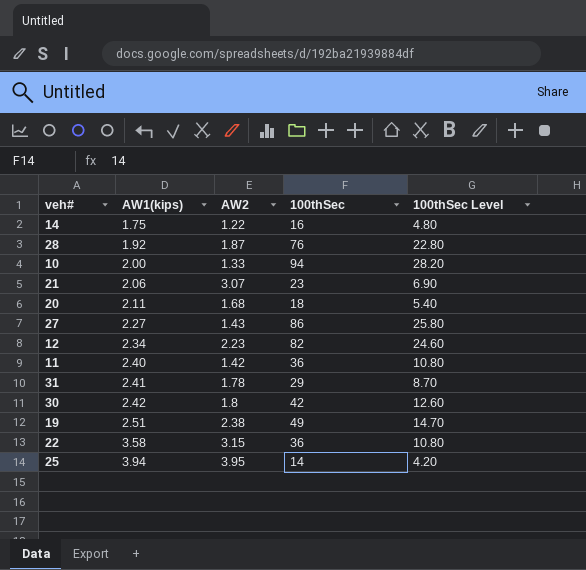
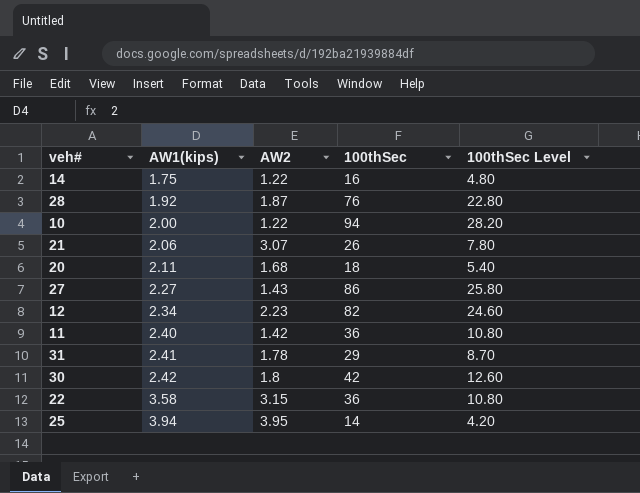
row 19: 2.51 | 2.38 | 49 | 14.70 -> none
10 | AW2: 1.33 -> 1.22
21 | 100thSec: 23 -> 26
21 | 100thSec Level: 6.90 -> 7.80

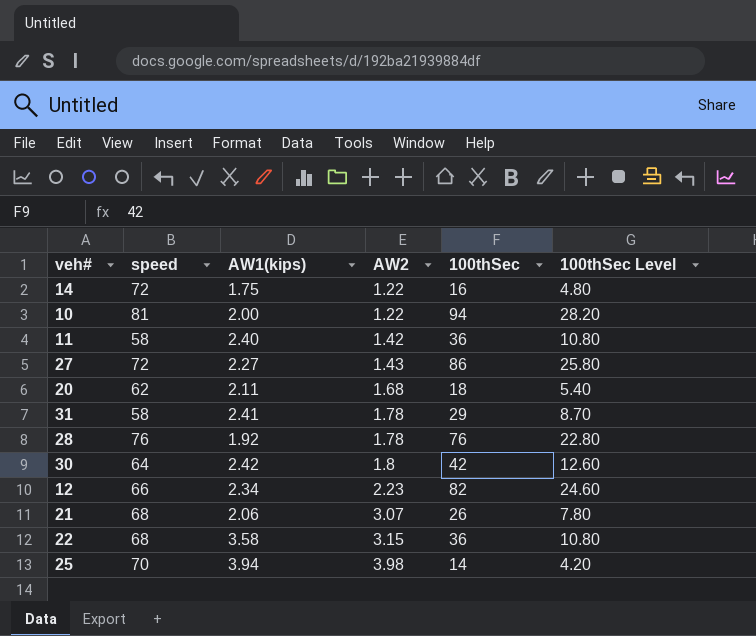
row order: AW1(kips) ascending -> AW2 ascending
column speed | position: none -> 2
28 | AW2: 1.87 -> 1.78
25 | AW2: 3.95 -> 3.98

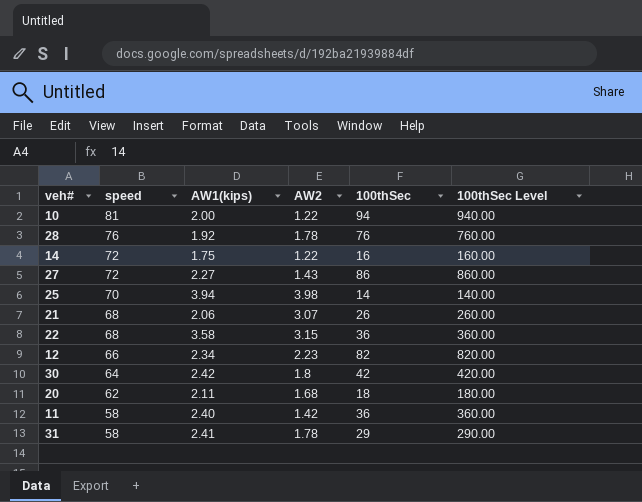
row order: AW2 ascending -> speed descending
column 100thSec Level | formula: [100thSec] * 0.3 -> [100thSec] * 10

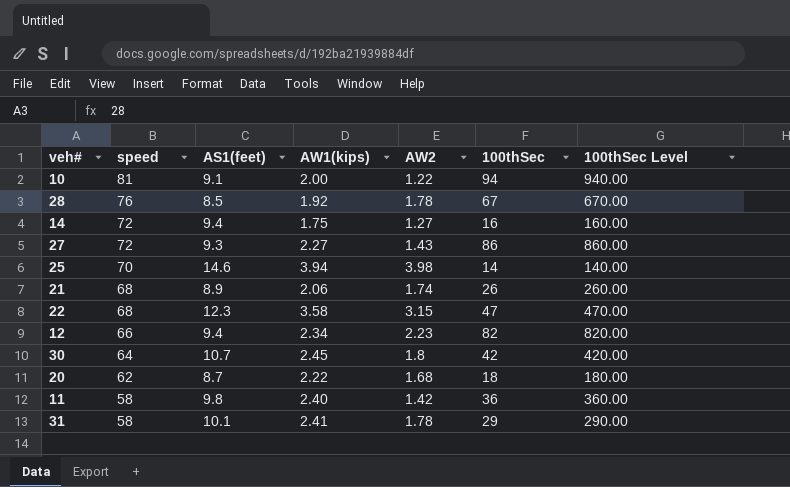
column AS1(feet) | position: none -> 3
28 | 100thSec: 76 -> 67
28 | 100thSec Level: 760.00 -> 670.00
14 | AW2: 1.22 -> 1.27
21 | AW2: 3.07 -> 1.74
22 | 100thSec: 36 -> 47
22 | 100thSec Level: 360.00 -> 470.00
30 | AW1(kips): 2.42 -> 2.45
20 | AW1(kips): 2.11 -> 2.22

